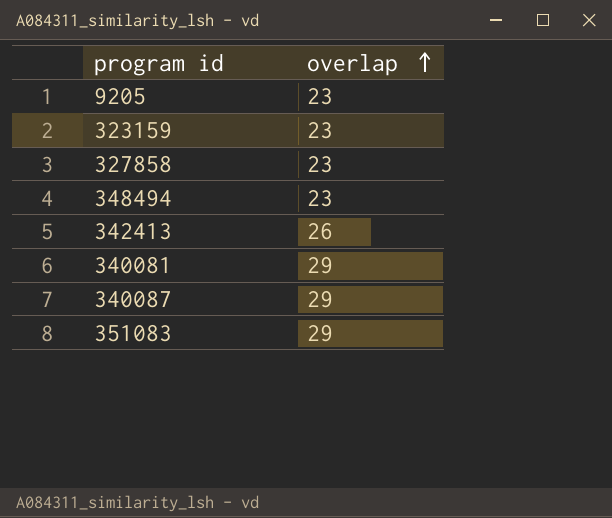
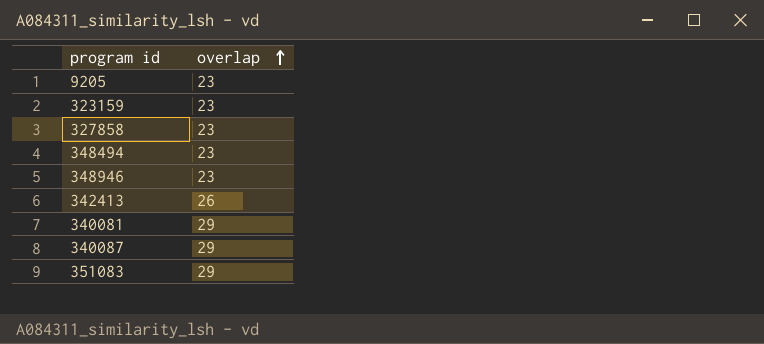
row 348946: none -> 23

